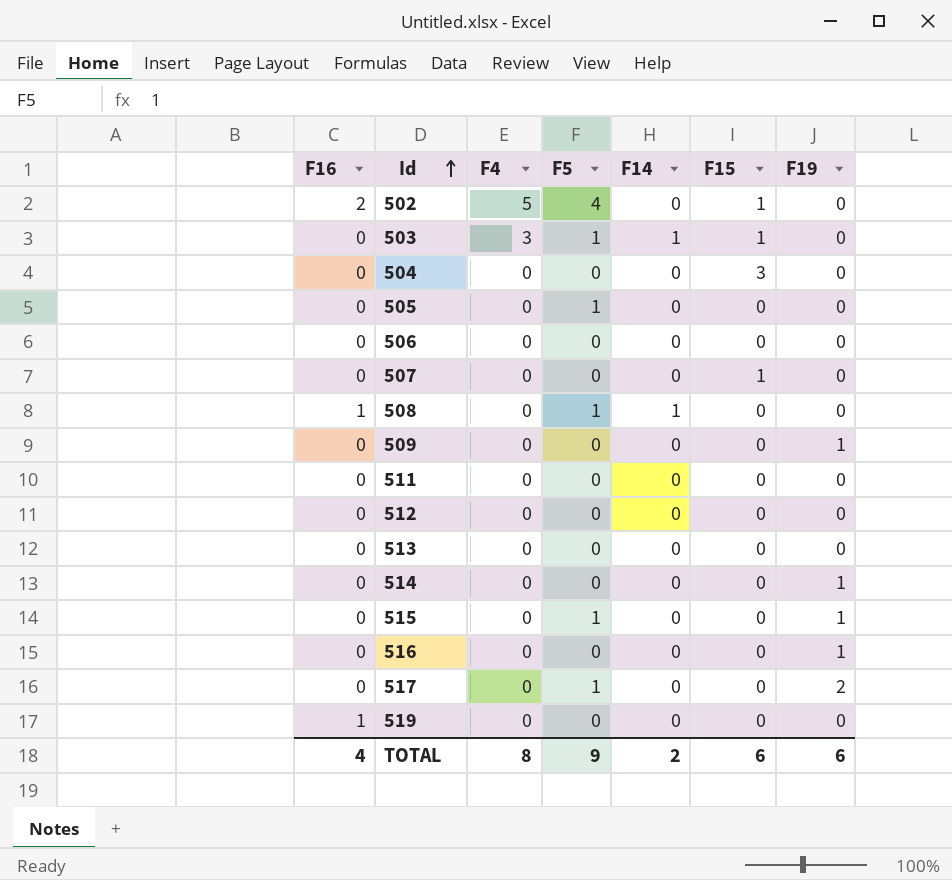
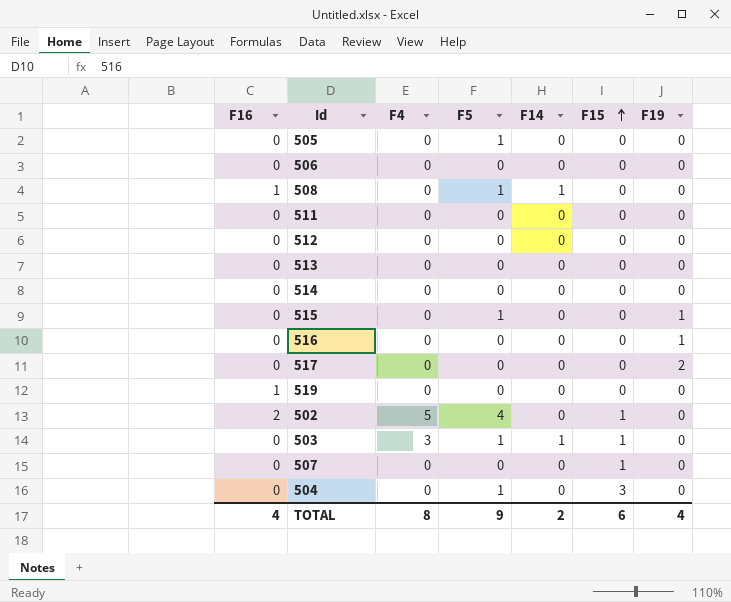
row order: Id ascending -> F15 ascending
row 509: 0 | 0 | 0 | 0 | 0 | 1 -> none
514 | F19: 1 -> 0
517 | F5: 1 -> 0
504 | F5: 0 -> 1
TOTAL | F19: 6 -> 4

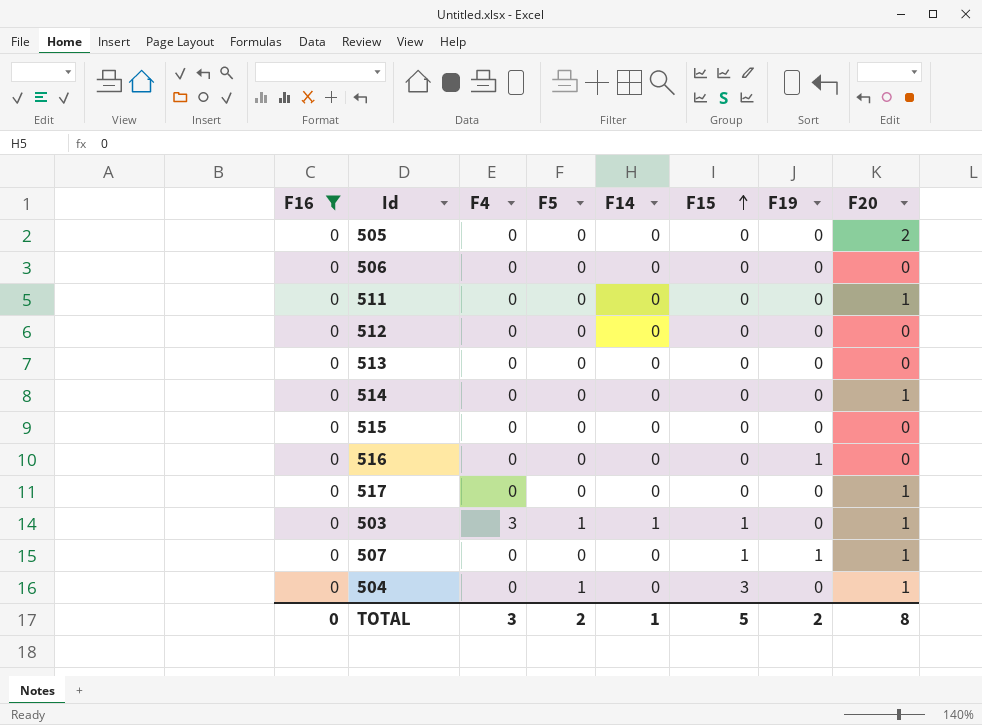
filter: none -> F16 = 0
column F20 | position: none -> 8
505 | F5: 1 -> 0
515 | F5: 1 -> 0
515 | F19: 1 -> 0
517 | F19: 2 -> 0
507 | F19: 0 -> 1
TOTAL | F16: 4 -> 0
TOTAL | F4: 8 -> 3
TOTAL | F5: 9 -> 2
TOTAL | F14: 2 -> 1
TOTAL | F15: 6 -> 5
TOTAL | F19: 4 -> 2

